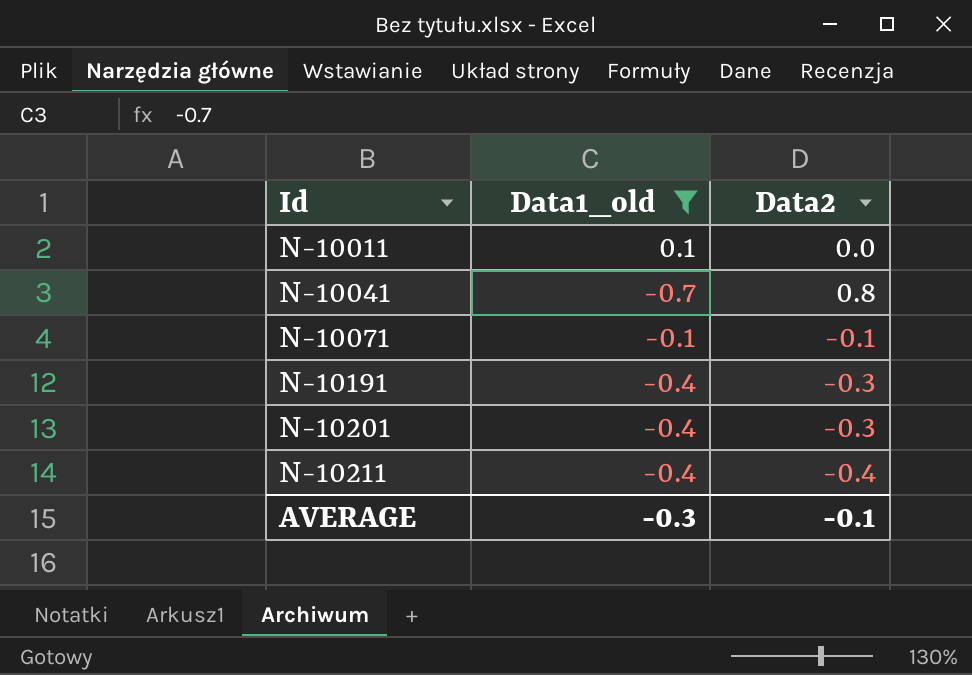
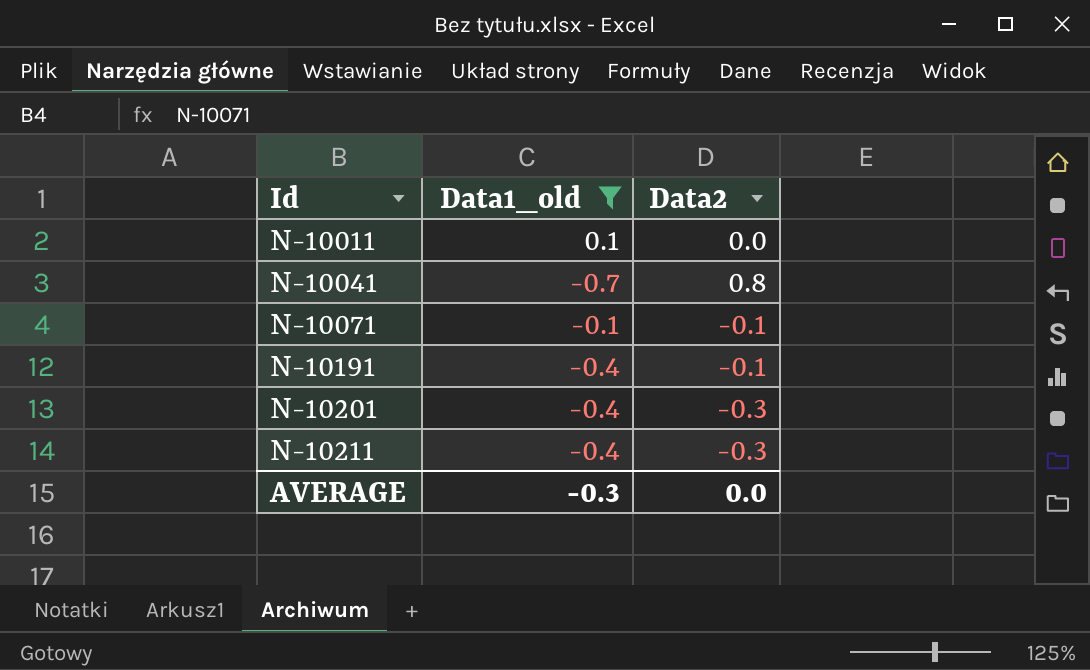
N-10191 | Data2: -0.3 -> -0.1
N-10211 | Data2: -0.4 -> -0.3
AVERAGE | Data2: -0.1 -> 0.0

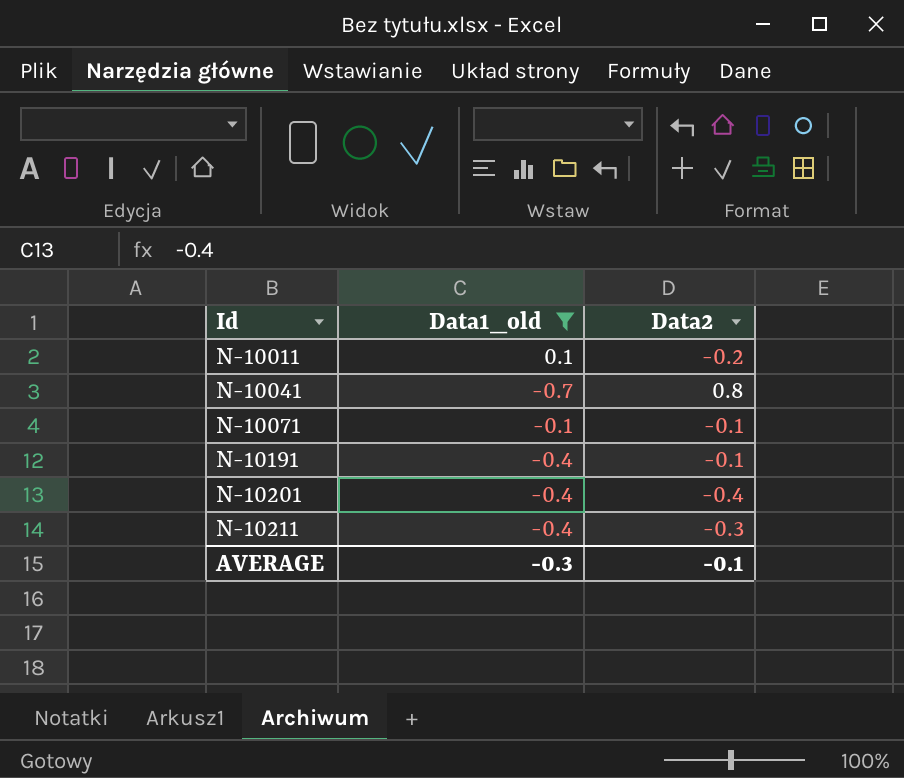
N-10011 | Data2: 0.0 -> -0.2
N-10201 | Data2: -0.3 -> -0.4
AVERAGE | Data2: 0.0 -> -0.1

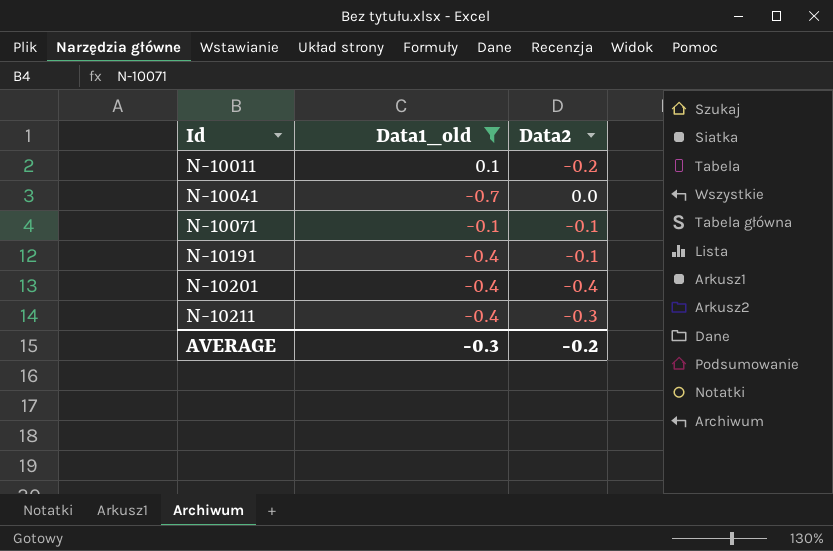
N-10041 | Data2: 0.8 -> 0.0
AVERAGE | Data2: -0.1 -> -0.2

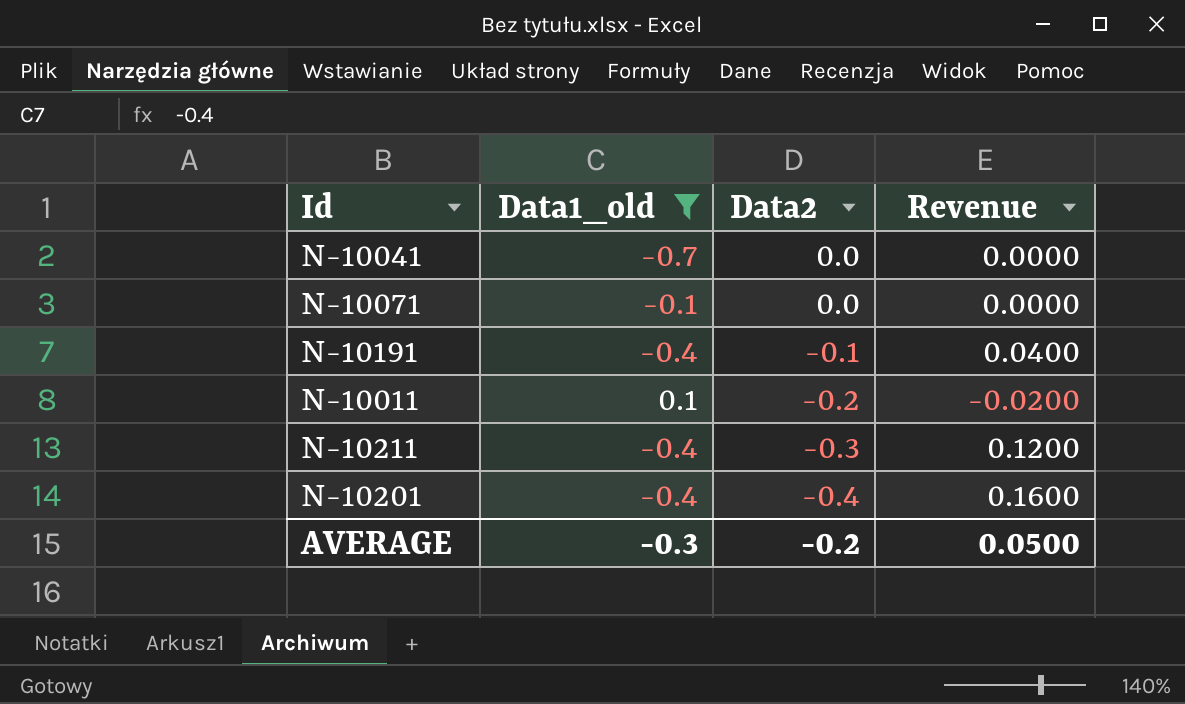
row order: Id ascending -> Data2 descending
column Revenue | formula: none -> [Data1_old] * [Data2]
N-10071 | Data2: -0.1 -> 0.0

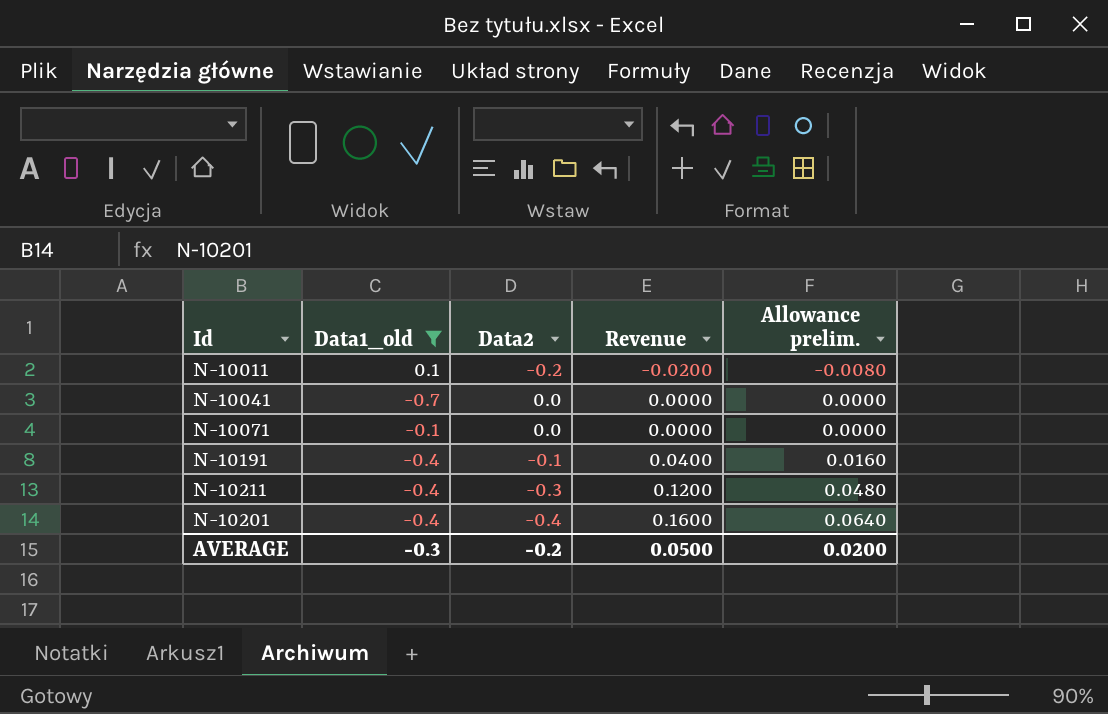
row order: Data2 descending -> Revenue ascending
column Allowance prelim. | formula: none -> [Revenue] * 0.4

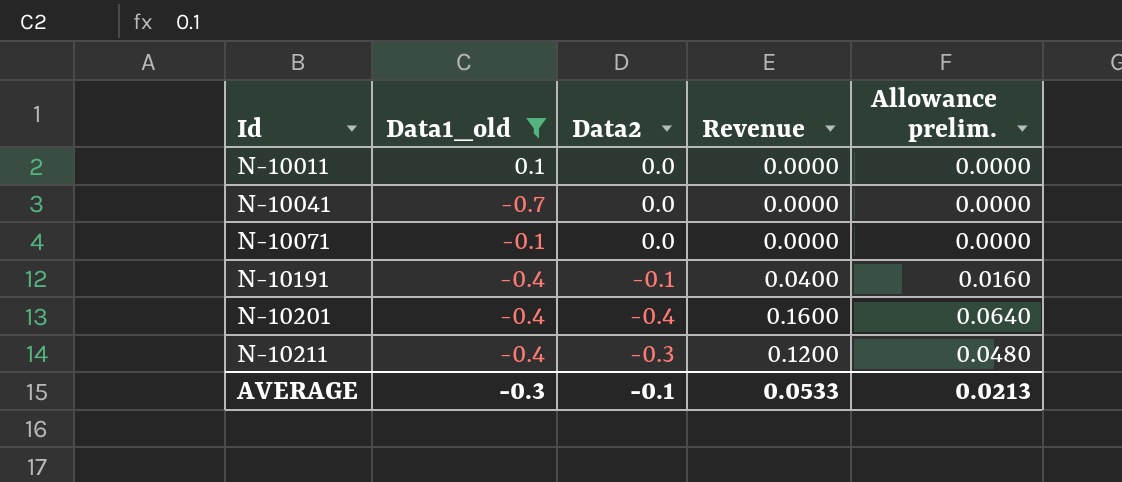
row order: Revenue ascending -> Id ascending
N-10011 | Data2: -0.2 -> 0.0
N-10011 | Revenue: -0.0200 -> 0.0000
N-10011 | Allowance prelim.: -0.0080 -> 0.0000
AVERAGE | Data2: -0.2 -> -0.1
AVERAGE | Revenue: 0.0500 -> 0.0533
AVERAGE | Allowance prelim.: 0.0200 -> 0.0213

